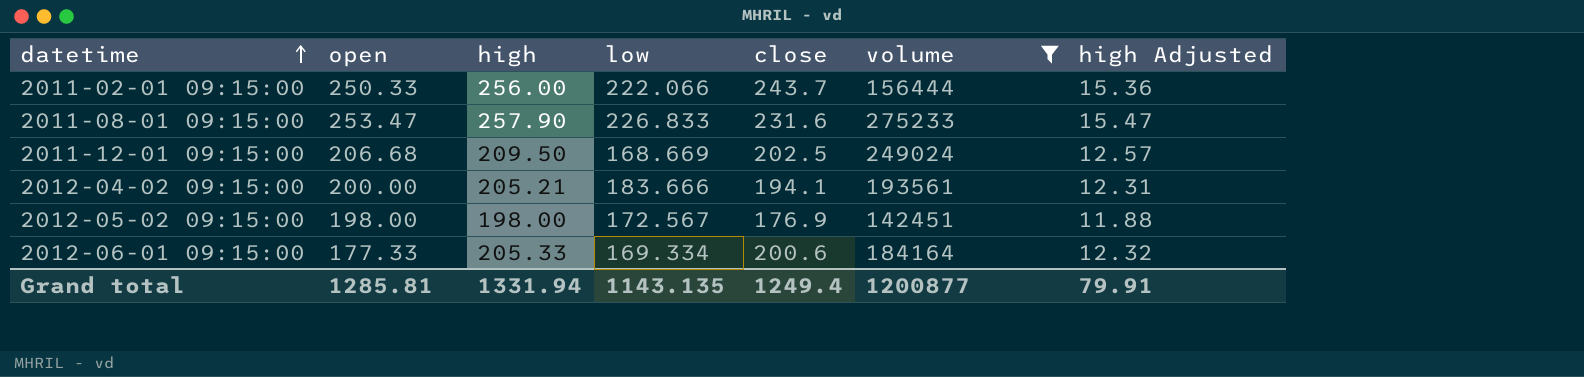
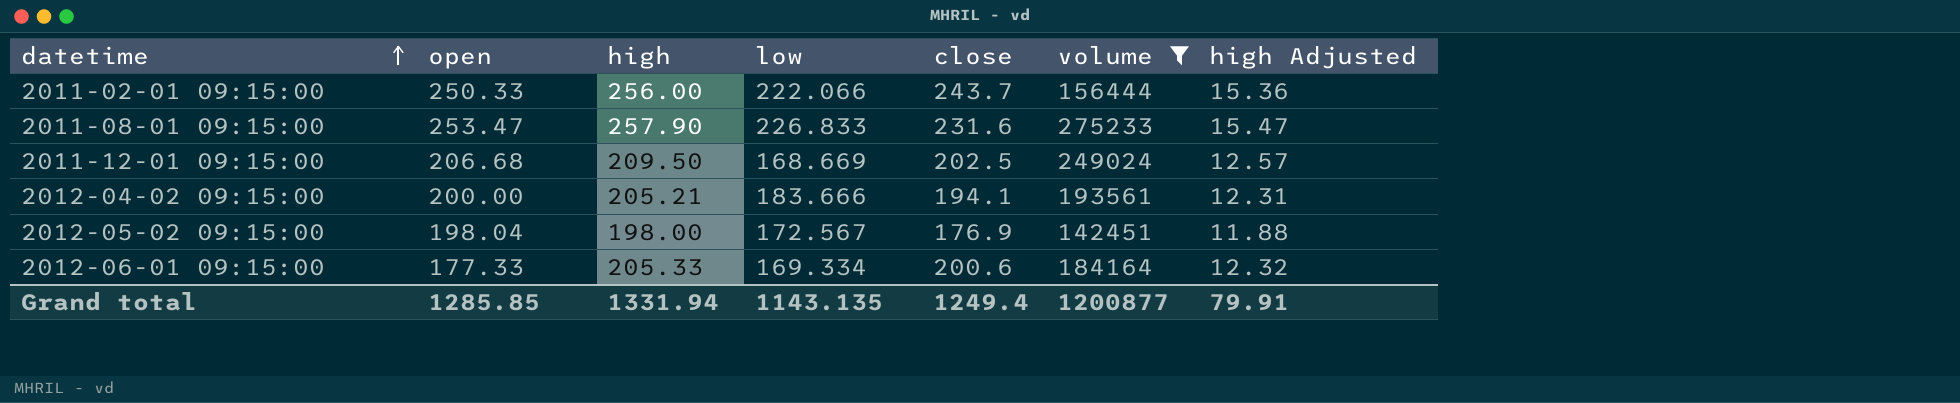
2012-05-02 09:15:00 | open: 198.00 -> 198.04
Grand total | open: 1285.81 -> 1285.85

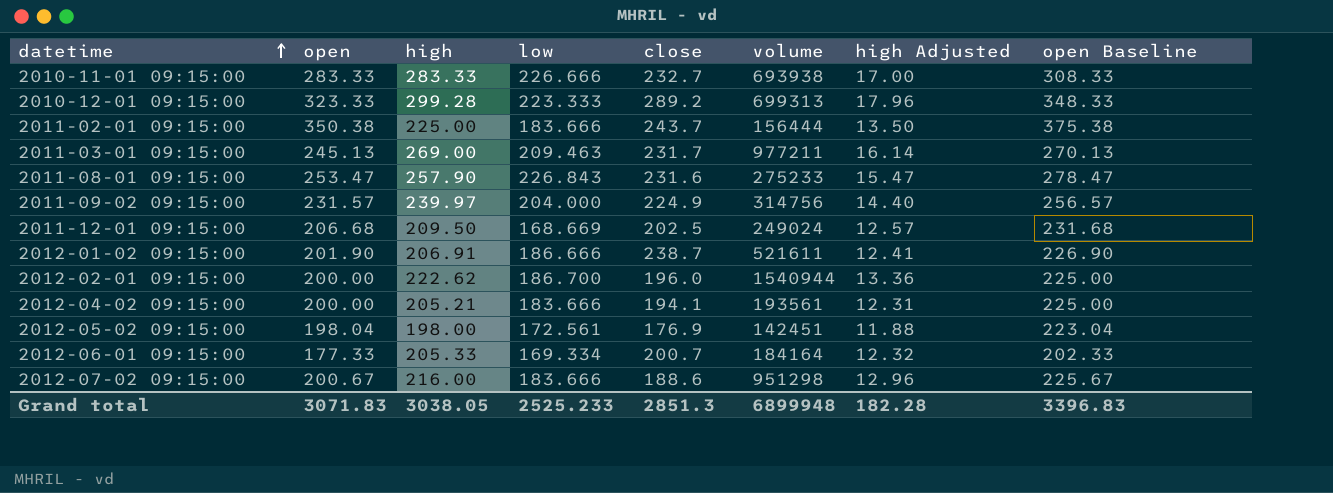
filter: volume <= 275233 -> none
column open Baseline | formula: none -> [open] + 25
2011-02-01 09:15:00 | open: 250.33 -> 350.38
2011-02-01 09:15:00 | high: 256.00 -> 225.00
2011-02-01 09:15:00 | low: 222.066 -> 183.666
2011-02-01 09:15:00 | high Adjusted: 15.36 -> 13.50
2011-08-01 09:15:00 | low: 226.833 -> 226.843
2012-05-02 09:15:00 | low: 172.567 -> 172.561
2012-06-01 09:15:00 | close: 200.6 -> 200.7
Grand total | open: 1285.85 -> 3071.83
Grand total | high: 1331.94 -> 3038.05
Grand total | low: 1143.135 -> 2525.233
Grand total | close: 1249.4 -> 2851.3
Grand total | volume: 1200877 -> 6899948
Grand total | high Adjusted: 79.91 -> 182.28

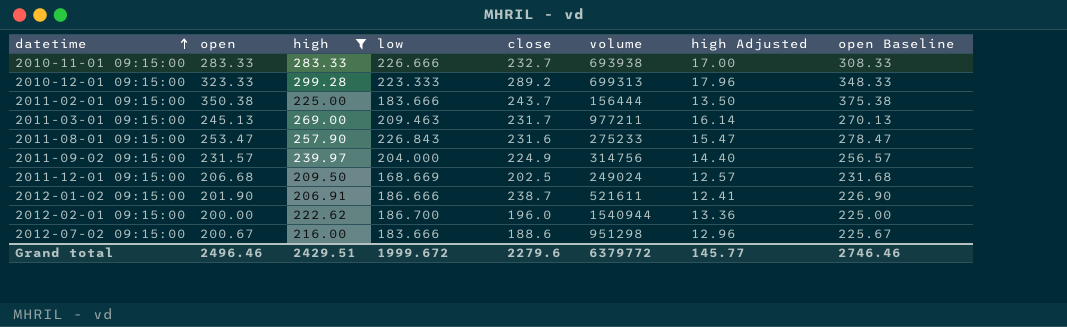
filter: none -> high >= 206.91
Grand total | open: 3071.83 -> 2496.46
Grand total | high: 3038.05 -> 2429.51
Grand total | low: 2525.233 -> 1999.672
Grand total | close: 2851.3 -> 2279.6
Grand total | volume: 6899948 -> 6379772
Grand total | high Adjusted: 182.28 -> 145.77
Grand total | open Baseline: 3396.83 -> 2746.46

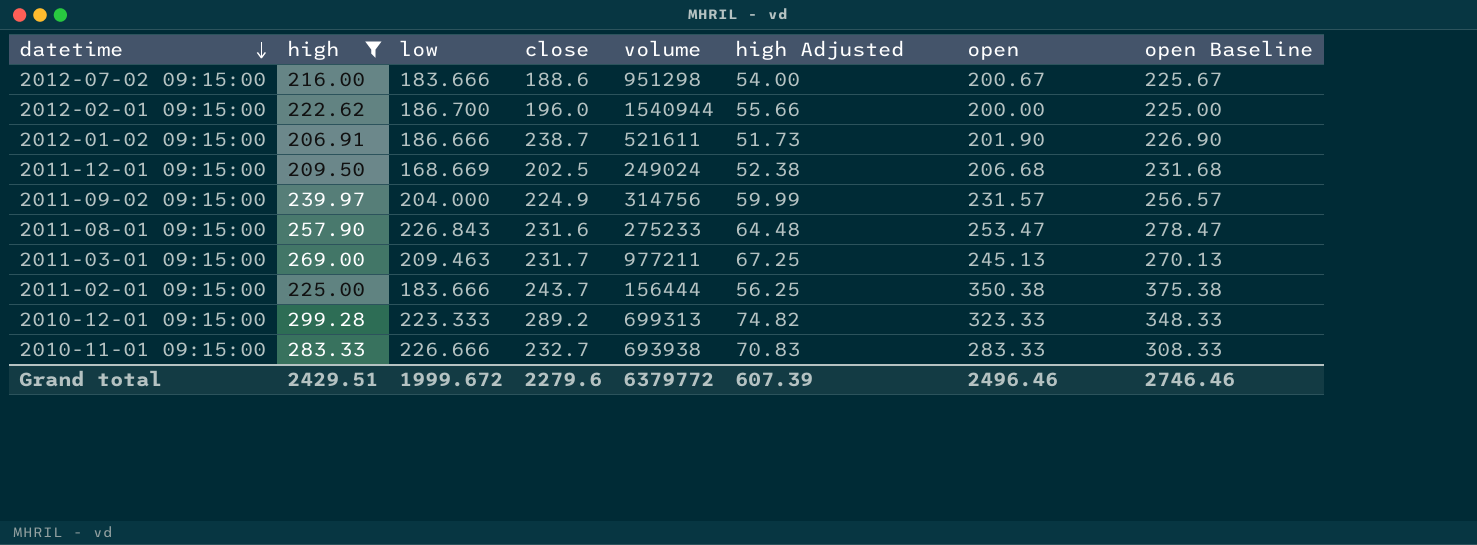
row order: datetime ascending -> datetime descending
column high Adjusted | formula: [high] * 0.06 -> [high] * 0.25
column open | position: 2 -> 7
Grand total | high Adjusted: 145.77 -> 607.39

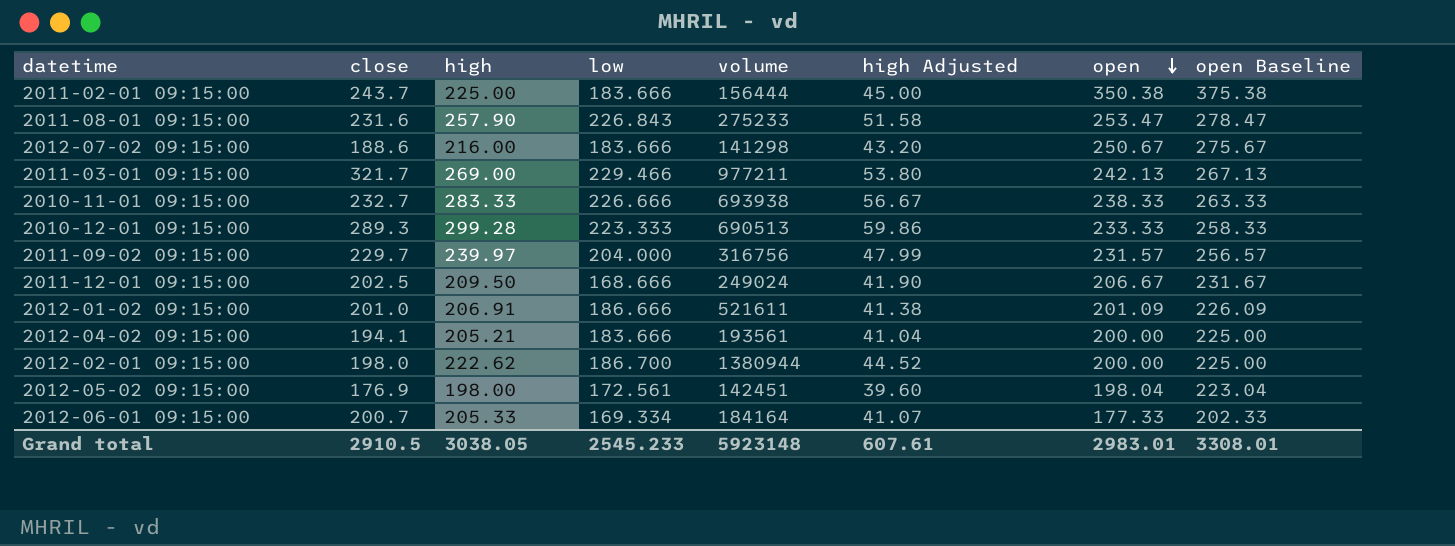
filter: high >= 206.91 -> none
row order: datetime descending -> open descending
column close | position: 4 -> 2
column high Adjusted | formula: [high] * 0.25 -> [high] * 0.2
2012-07-02 09:15:00 | volume: 951298 -> 141298
2012-07-02 09:15:00 | open: 200.67 -> 250.67
2012-07-02 09:15:00 | open Baseline: 225.67 -> 275.67
2011-03-01 09:15:00 | close: 231.7 -> 321.7
2011-03-01 09:15:00 | low: 209.463 -> 229.466
2011-03-01 09:15:00 | open: 245.13 -> 242.13
2011-03-01 09:15:00 | open Baseline: 270.13 -> 267.13
2010-11-01 09:15:00 | open: 283.33 -> 238.33
2010-11-01 09:15:00 | open Baseline: 308.33 -> 263.33
2010-12-01 09:15:00 | close: 289.2 -> 289.3
2010-12-01 09:15:00 | volume: 699313 -> 690513
2010-12-01 09:15:00 | open: 323.33 -> 233.33
2010-12-01 09:15:00 | open Baseline: 348.33 -> 258.33
2011-09-02 09:15:00 | close: 224.9 -> 229.7
2011-09-02 09:15:00 | volume: 314756 -> 316756
2011-12-01 09:15:00 | low: 168.669 -> 168.666
2011-12-01 09:15:00 | open: 206.68 -> 206.67
2011-12-01 09:15:00 | open Baseline: 231.68 -> 231.67
2012-01-02 09:15:00 | close: 238.7 -> 201.0
2012-01-02 09:15:00 | open: 201.90 -> 201.09
2012-01-02 09:15:00 | open Baseline: 226.90 -> 226.09
2012-02-01 09:15:00 | close: 196.0 -> 198.0
2012-02-01 09:15:00 | volume: 1540944 -> 1380944
Grand total | close: 2279.6 -> 2910.5
Grand total | high: 2429.51 -> 3038.05
Grand total | low: 1999.672 -> 2545.233
Grand total | volume: 6379772 -> 5923148
Grand total | high Adjusted: 607.39 -> 607.61
Grand total | open: 2496.46 -> 2983.01
Grand total | open Baseline: 2746.46 -> 3308.01

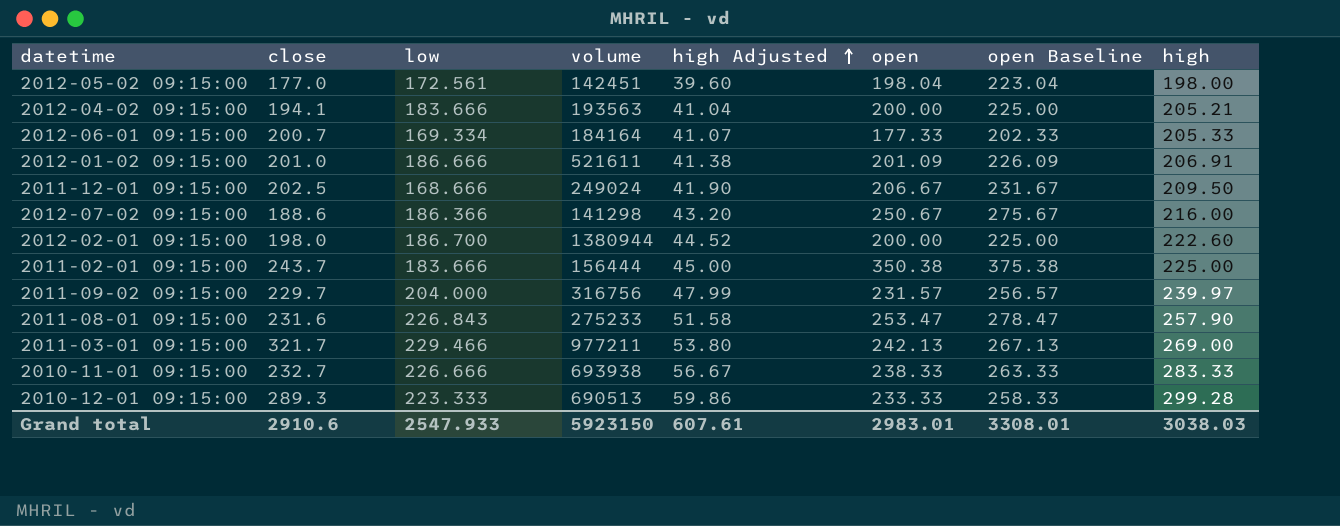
row order: open descending -> high Adjusted ascending
column high | position: 3 -> 8
2012-05-02 09:15:00 | close: 176.9 -> 177.0
2012-04-02 09:15:00 | volume: 193561 -> 193563
2012-07-02 09:15:00 | low: 183.666 -> 186.366
2012-02-01 09:15:00 | high: 222.62 -> 222.60
Grand total | close: 2910.5 -> 2910.6
Grand total | low: 2545.233 -> 2547.933
Grand total | volume: 5923148 -> 5923150
Grand total | high: 3038.05 -> 3038.03

